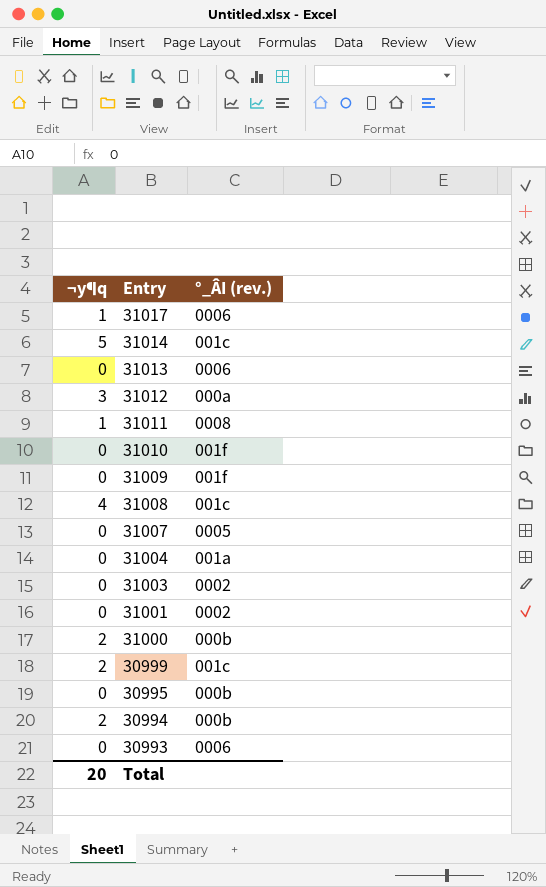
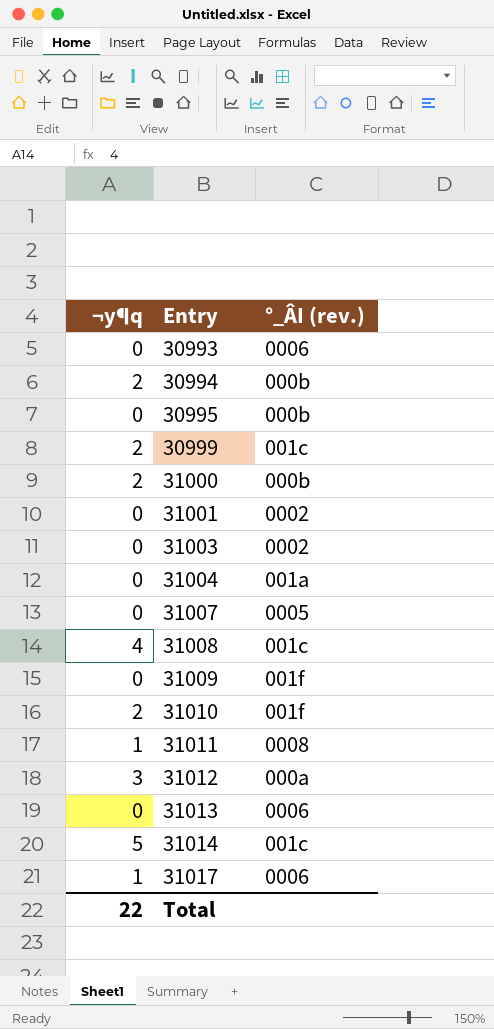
row order: Entry descending -> Entry ascending
31010 | ¬y¶q: 0 -> 2
Total | ¬y¶q: 20 -> 22

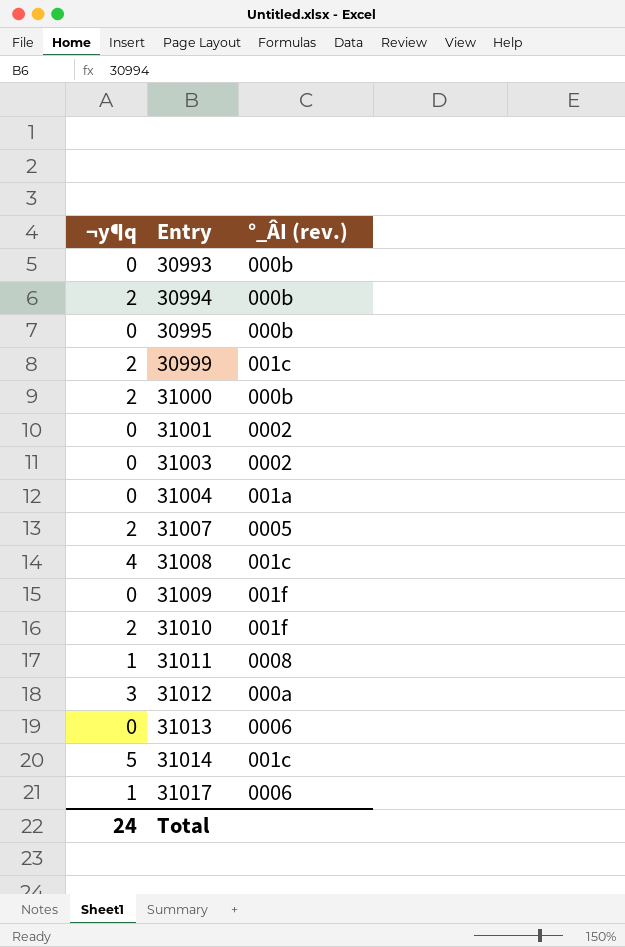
30993 | °_ÂI (rev.): 0006 -> 000b
31007 | ¬y¶q: 0 -> 2
Total | ¬y¶q: 22 -> 24

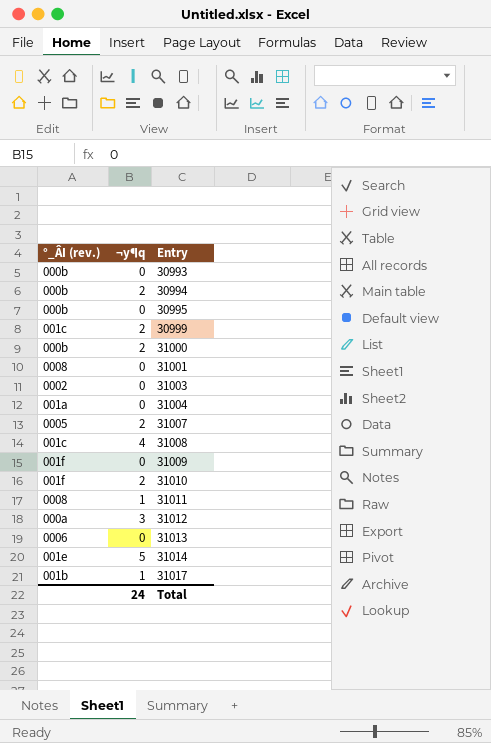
column °_ÂI (rev.) | position: 3 -> 1
31001 | °_ÂI (rev.): 0002 -> 0008
31014 | °_ÂI (rev.): 001c -> 001e
31017 | °_ÂI (rev.): 0006 -> 001b

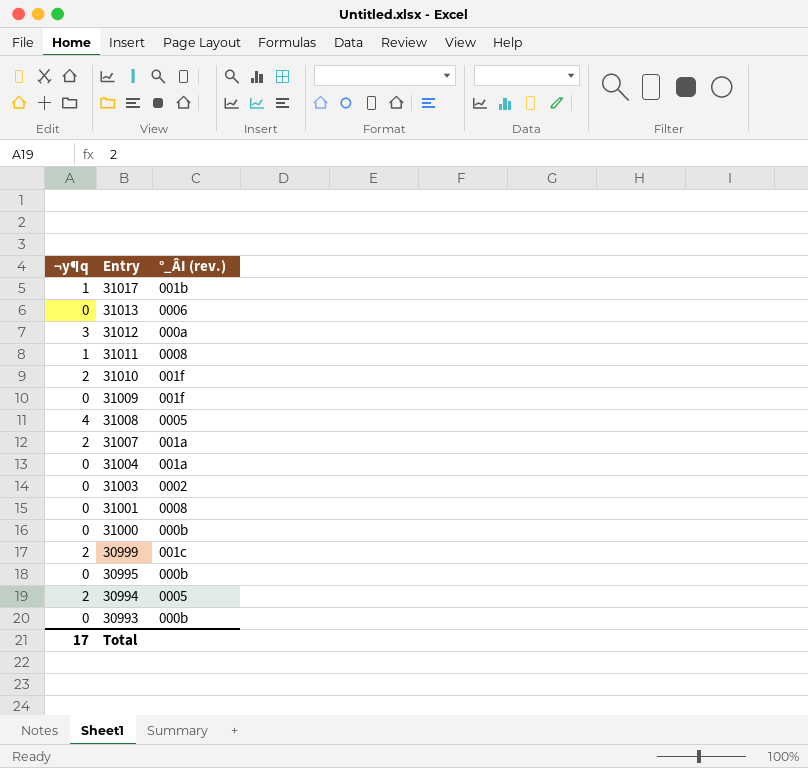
row order: Entry ascending -> Entry descending
column °_ÂI (rev.) | position: 1 -> 3
row 31014: 001e | 5 -> none
31008 | °_ÂI (rev.): 001c -> 0005
31007 | °_ÂI (rev.): 0005 -> 001a
31000 | ¬y¶q: 2 -> 0
30994 | °_ÂI (rev.): 000b -> 0005
Total | ¬y¶q: 24 -> 17

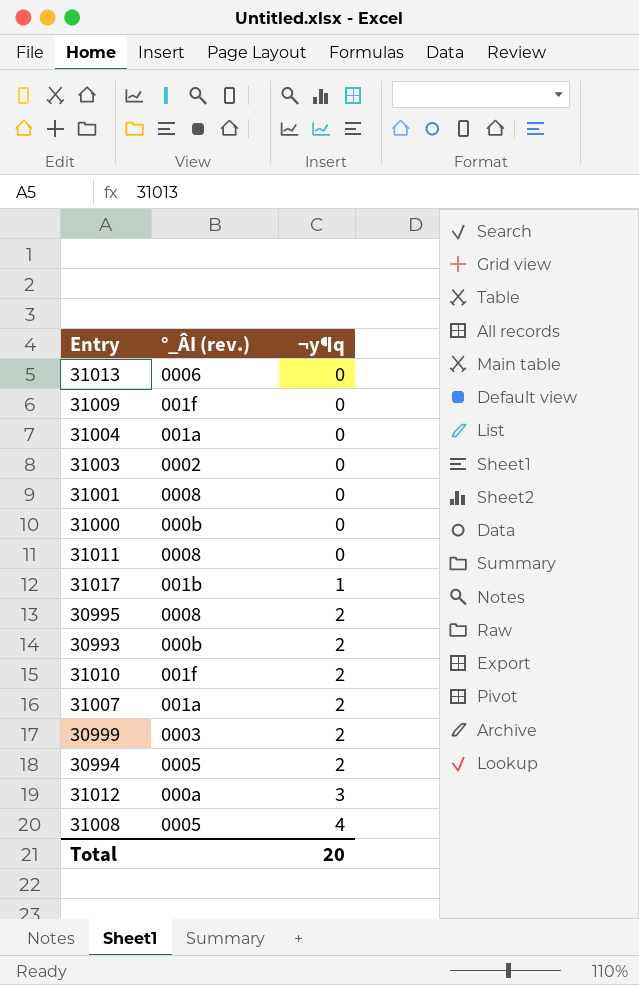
row order: Entry descending -> ¬y¶q ascending
column ¬y¶q | position: 1 -> 3
31011 | ¬y¶q: 1 -> 0
30995 | °_ÂI (rev.): 000b -> 0008
30995 | ¬y¶q: 0 -> 2
30993 | ¬y¶q: 0 -> 2
30999 | °_ÂI (rev.): 001c -> 0003
Total | ¬y¶q: 17 -> 20

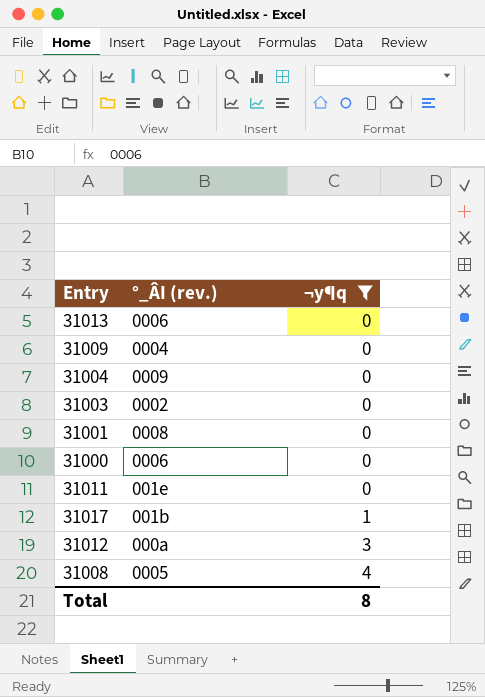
filter: none -> ¬y¶q != 2
31009 | °_ÂI (rev.): 001f -> 0004
31004 | °_ÂI (rev.): 001a -> 0009
31000 | °_ÂI (rev.): 000b -> 0006
31011 | °_ÂI (rev.): 0008 -> 001e
Total | ¬y¶q: 20 -> 8

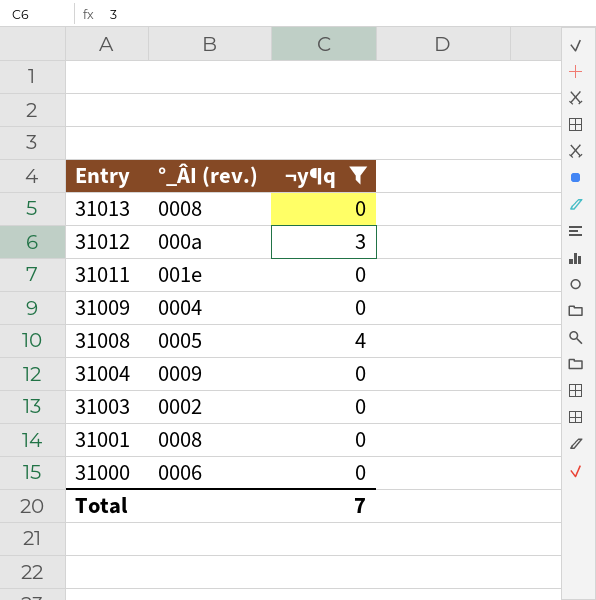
row order: ¬y¶q ascending -> Entry descending
row 31017: 001b | 1 -> none
31013 | °_ÂI (rev.): 0006 -> 0008
Total | ¬y¶q: 8 -> 7

